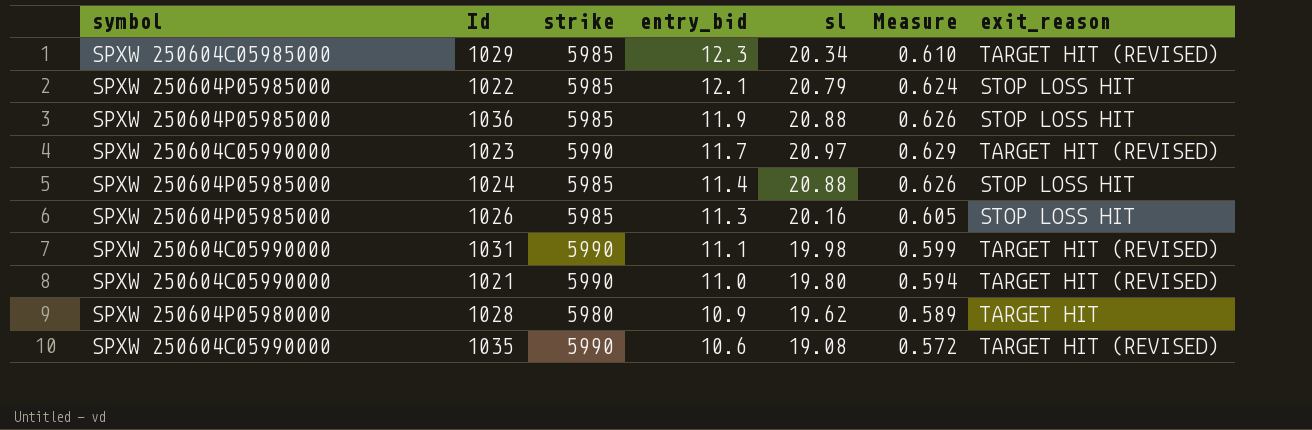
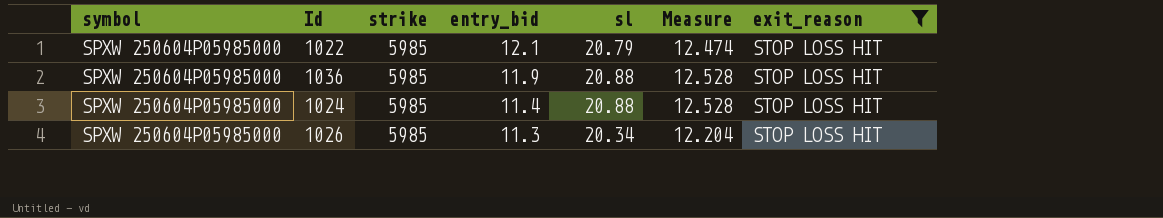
filter: none -> exit_reason = STOP LOSS HIT
column Measure | formula: [sl] * 0.03 -> [sl] * 0.6
1026 | sl: 20.16 -> 20.34

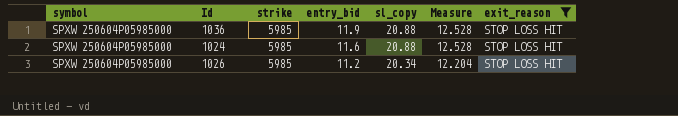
column name: sl -> sl_copy
row 1022: SPXW 250604P05985000 | 5985 | 12.1 | 20.79 | 12.474 | STOP LOSS HIT -> none
1024 | entry_bid: 11.4 -> 11.6
1026 | entry_bid: 11.3 -> 11.2

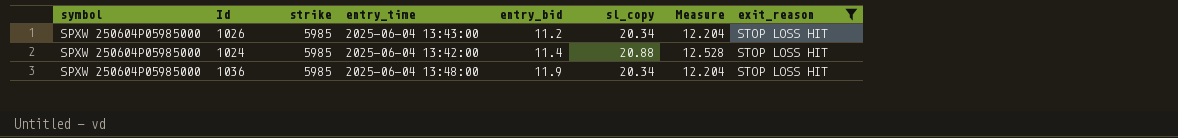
row order: entry_bid descending -> entry_bid ascending
column entry_time | position: none -> 4
1024 | entry_bid: 11.6 -> 11.4
1036 | sl_copy: 20.88 -> 20.34
1036 | Measure: 12.528 -> 12.204

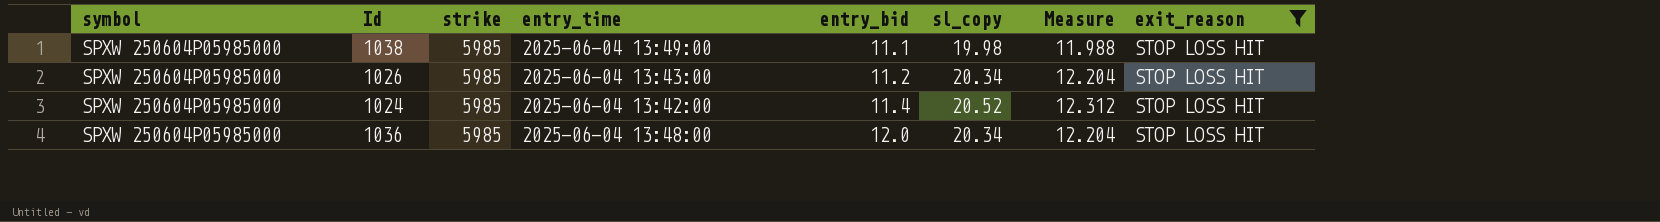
row 1038: none -> SPXW 250604P05985000 | 5985 | 2025-06-04 13:49:00 | 11.1 | 19.98 | 11.988 | STOP LOSS HIT
1024 | sl_copy: 20.88 -> 20.52
1024 | Measure: 12.528 -> 12.312
1036 | entry_bid: 11.9 -> 12.0

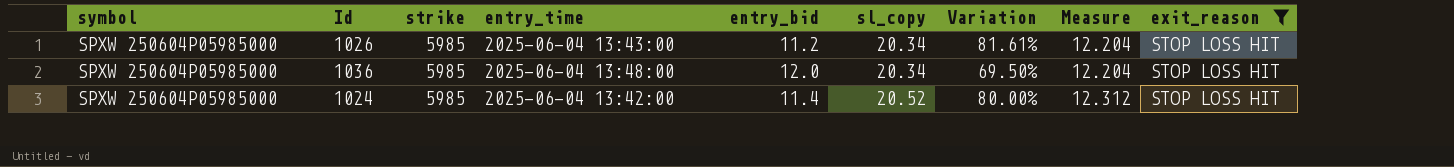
row order: entry_bid ascending -> sl_copy ascending
column Variation | formula: none -> ([sl_copy] - [entry_bid]) / [entry_bid]
row 1038: SPXW 250604P05985000 | 5985 | 2025-06-04 13:49:00 | 11.1 | 19.98 | 11.988 | STOP LOSS HIT -> none

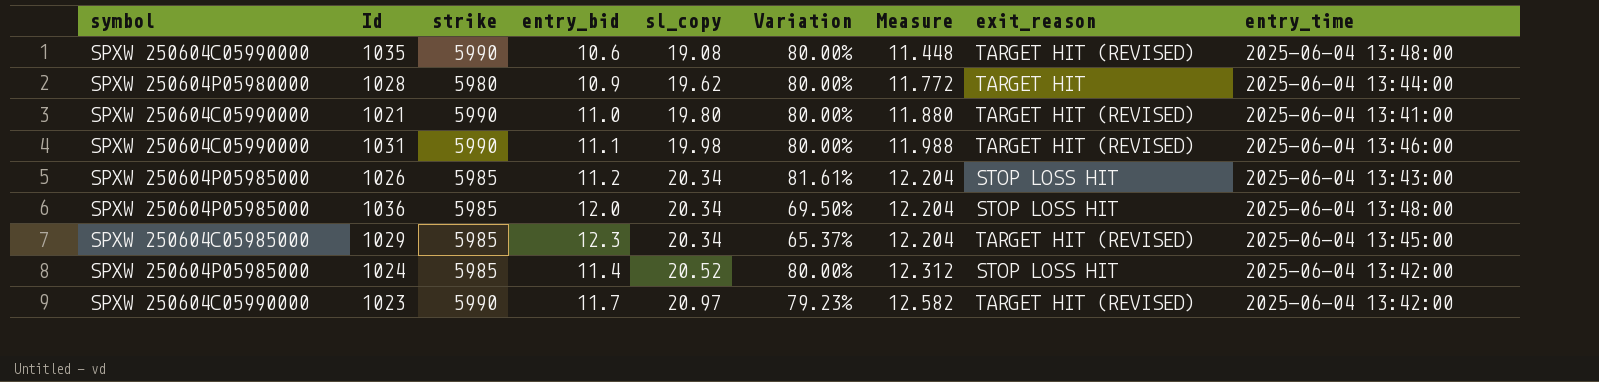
filter: exit_reason = STOP LOSS HIT -> none
column entry_time | position: 4 -> 9

